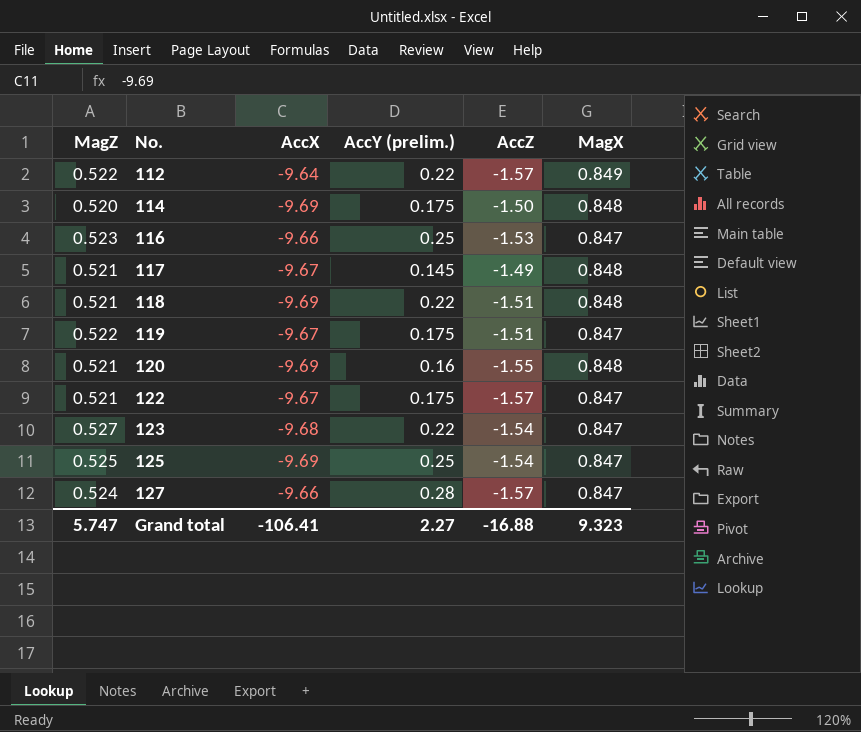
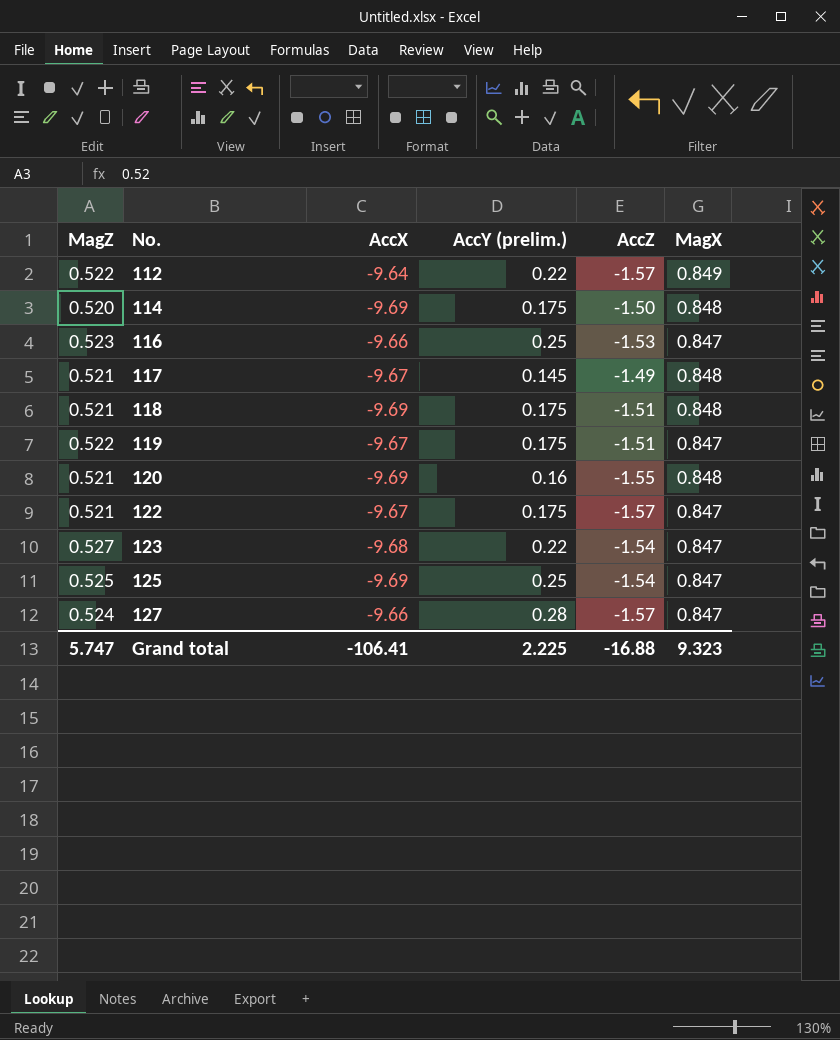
118 | AccY (prelim.): 0.22 -> 0.175
Grand total | AccY (prelim.): 2.27 -> 2.225

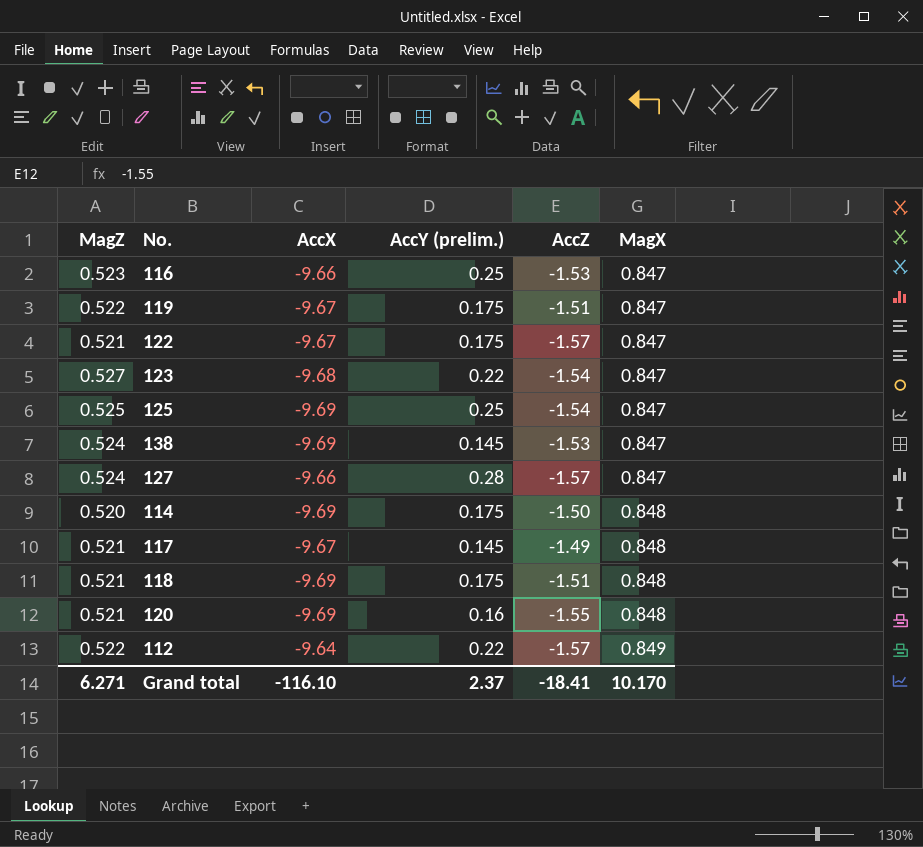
row order: No. ascending -> MagX ascending
row 138: none -> 0.524 | -9.69 | 0.145 | -1.53 | 0.847
Grand total | MagZ: 5.747 -> 6.271
Grand total | AccX: -106.41 -> -116.10
Grand total | AccY (prelim.): 2.225 -> 2.37
Grand total | AccZ: -16.88 -> -18.41
Grand total | MagX: 9.323 -> 10.170

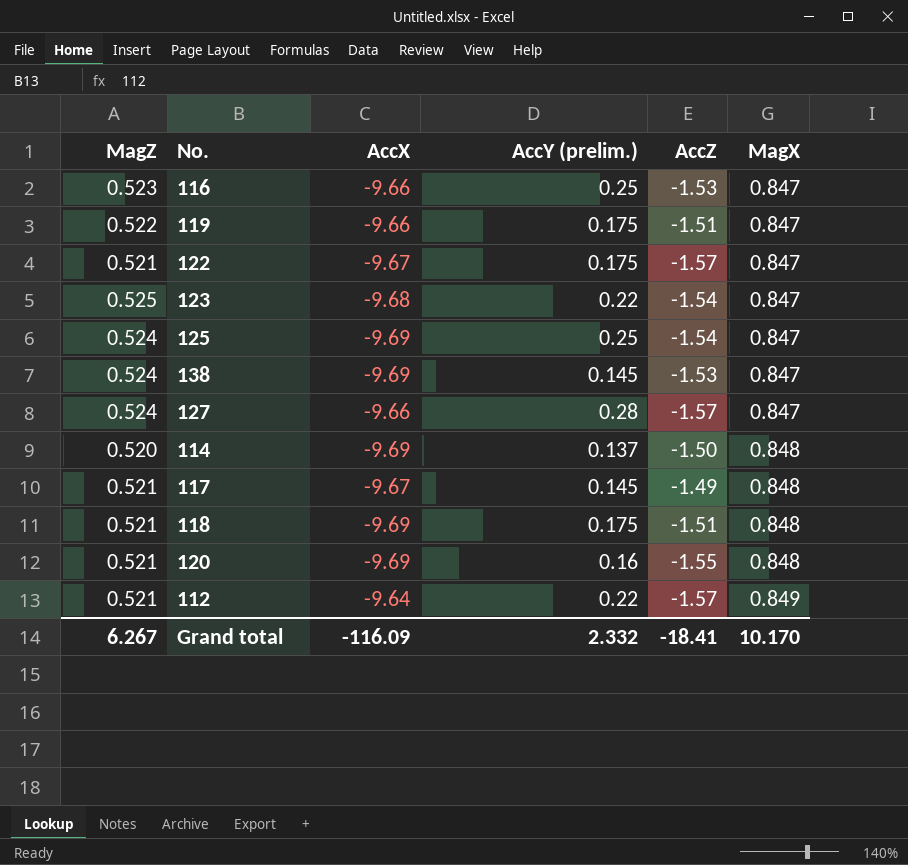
119 | AccX: -9.67 -> -9.66
123 | MagZ: 0.527 -> 0.525
125 | MagZ: 0.525 -> 0.524
114 | AccY (prelim.): 0.175 -> 0.137
112 | MagZ: 0.522 -> 0.521
Grand total | MagZ: 6.271 -> 6.267
Grand total | AccX: -116.10 -> -116.09
Grand total | AccY (prelim.): 2.37 -> 2.332

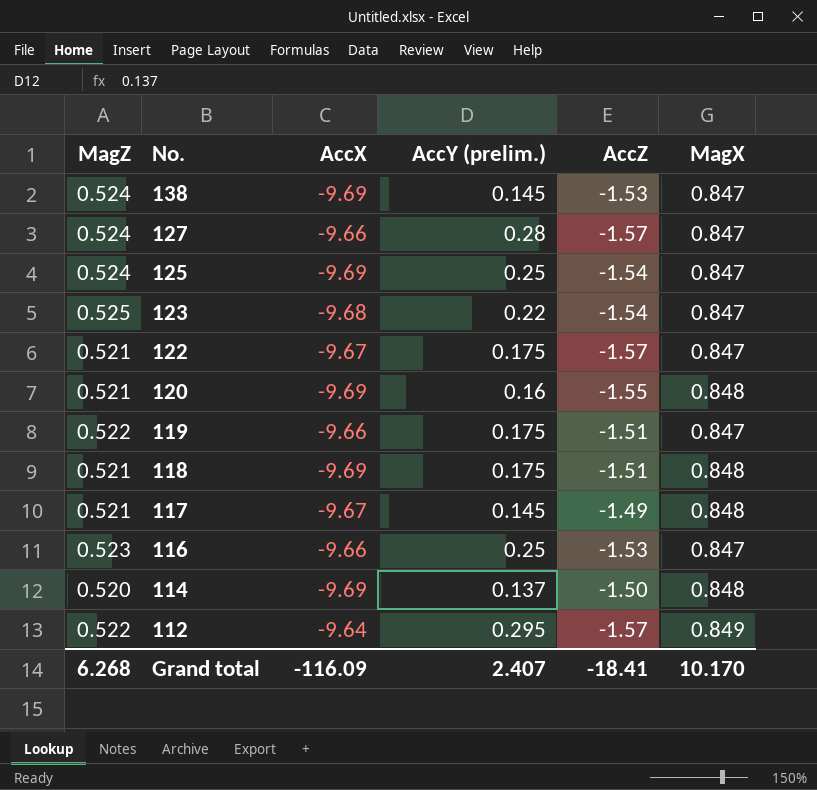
row order: MagX ascending -> No. descending
112 | MagZ: 0.521 -> 0.522
112 | AccY (prelim.): 0.22 -> 0.295
Grand total | MagZ: 6.267 -> 6.268
Grand total | AccY (prelim.): 2.332 -> 2.407

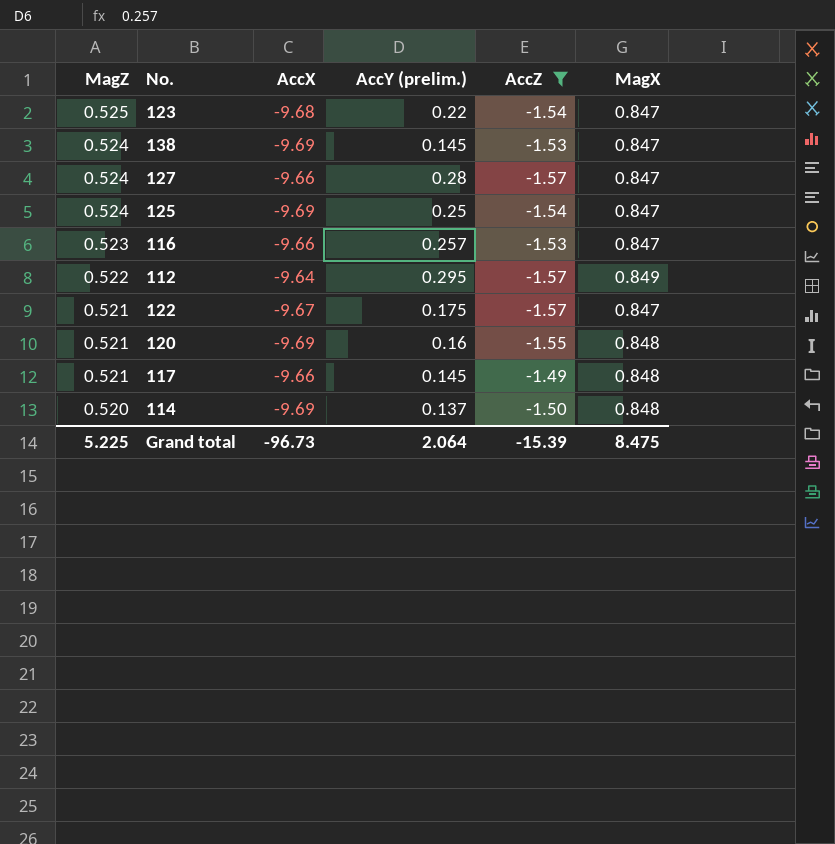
filter: none -> AccZ != -1.51
row order: No. descending -> MagZ descending
116 | AccY (prelim.): 0.25 -> 0.257
117 | AccX: -9.67 -> -9.66
Grand total | MagZ: 6.268 -> 5.225
Grand total | AccX: -116.09 -> -96.73
Grand total | AccY (prelim.): 2.407 -> 2.064
Grand total | AccZ: -18.41 -> -15.39
Grand total | MagX: 10.170 -> 8.475

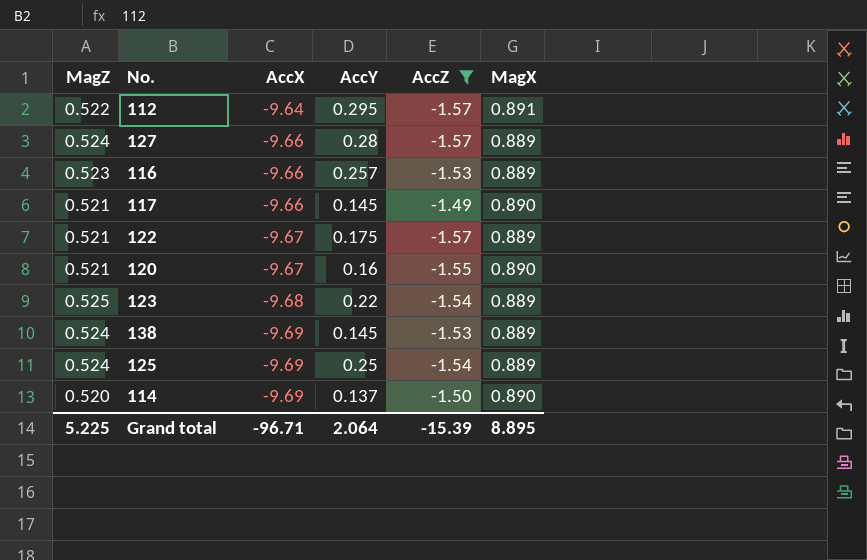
row order: MagZ descending -> AccX descending
column name: AccY (prelim.) -> AccY
112 | MagX: 0.849 -> 0.891
127 | MagX: 0.847 -> 0.889
116 | MagX: 0.847 -> 0.889
117 | MagX: 0.848 -> 0.890
122 | MagX: 0.847 -> 0.889
120 | AccX: -9.69 -> -9.67
120 | MagX: 0.848 -> 0.890
123 | MagX: 0.847 -> 0.889
138 | MagX: 0.847 -> 0.889
125 | MagX: 0.847 -> 0.889
114 | MagX: 0.848 -> 0.890
Grand total | AccX: -96.73 -> -96.71
Grand total | MagX: 8.475 -> 8.895

